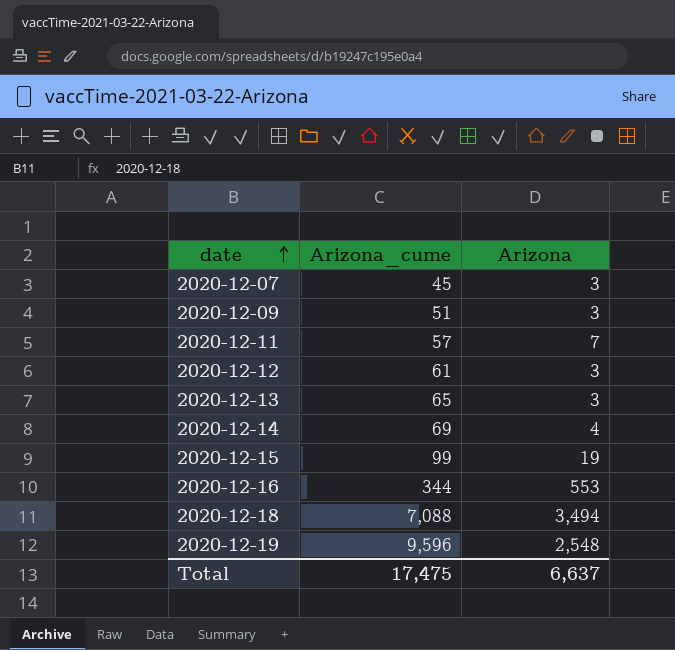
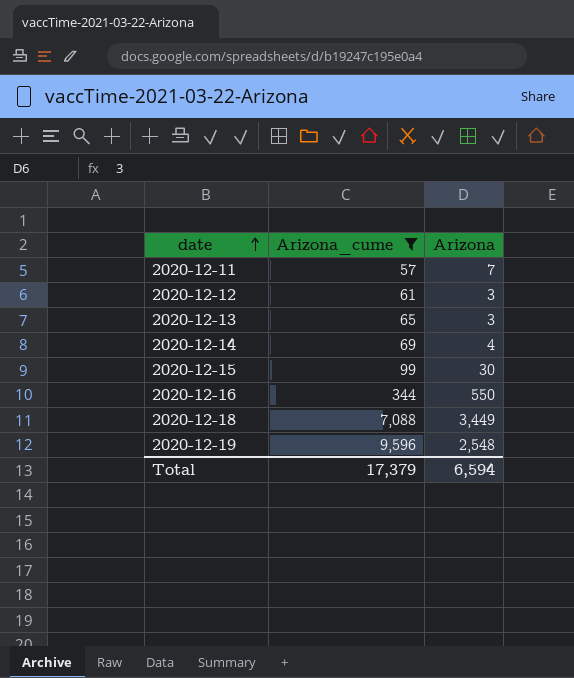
filter: none -> Arizona_cume >= 57
2020-12-15 | Arizona: 19 -> 30
2020-12-16 | Arizona: 553 -> 550
2020-12-18 | Arizona: 3,494 -> 3,449
Total | Arizona_cume: 17,475 -> 17,379
Total | Arizona: 6,637 -> 6,594

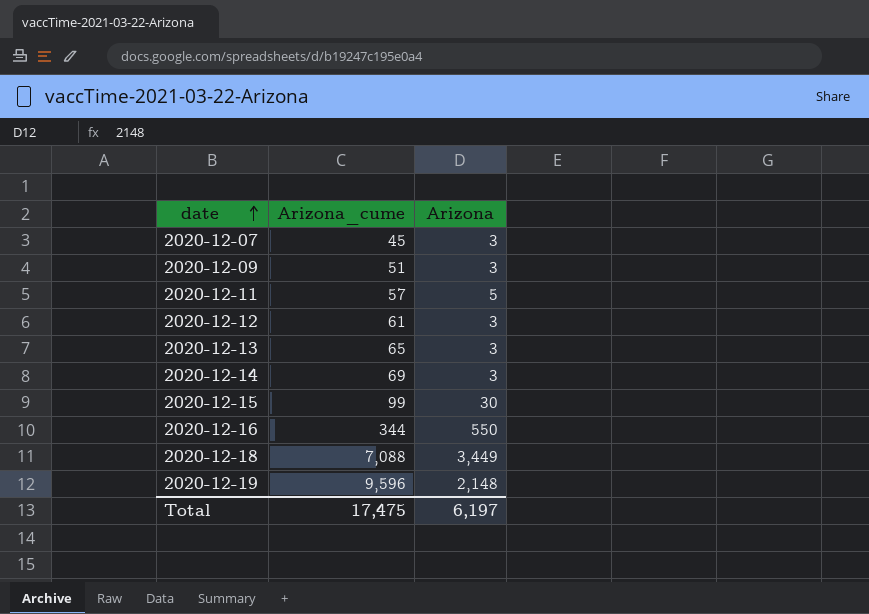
filter: Arizona_cume >= 57 -> none
2020-12-11 | Arizona: 7 -> 5
2020-12-14 | Arizona: 4 -> 3
2020-12-19 | Arizona: 2,548 -> 2,148
Total | Arizona_cume: 17,379 -> 17,475
Total | Arizona: 6,594 -> 6,197

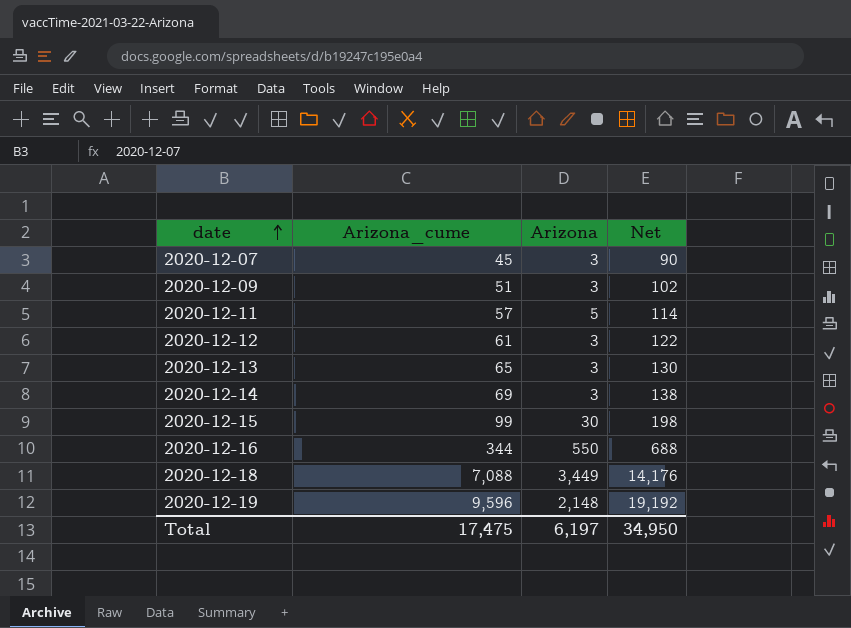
column Net | formula: none -> [Arizona_cume] * 2

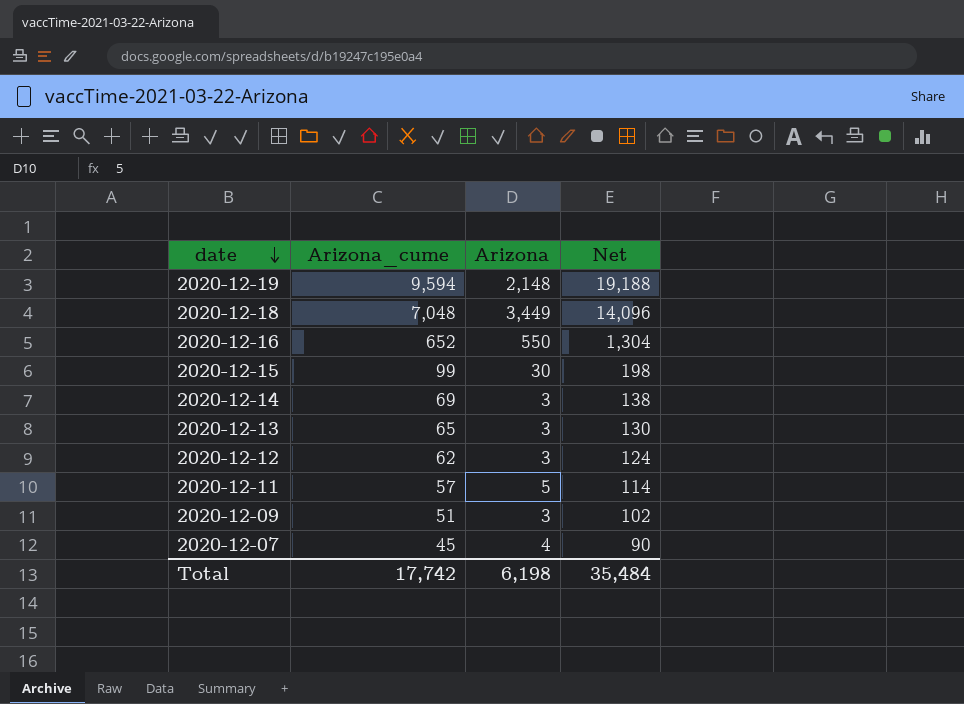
row order: date ascending -> date descending
2020-12-19 | Arizona_cume: 9,596 -> 9,594
2020-12-19 | Net: 19,192 -> 19,188
2020-12-18 | Arizona_cume: 7,088 -> 7,048
2020-12-18 | Net: 14,176 -> 14,096
2020-12-16 | Arizona_cume: 344 -> 652
2020-12-16 | Net: 688 -> 1,304
2020-12-12 | Arizona_cume: 61 -> 62
2020-12-12 | Net: 122 -> 124
2020-12-07 | Arizona: 3 -> 4
Total | Arizona_cume: 17,475 -> 17,742
Total | Arizona: 6,197 -> 6,198
Total | Net: 34,950 -> 35,484

